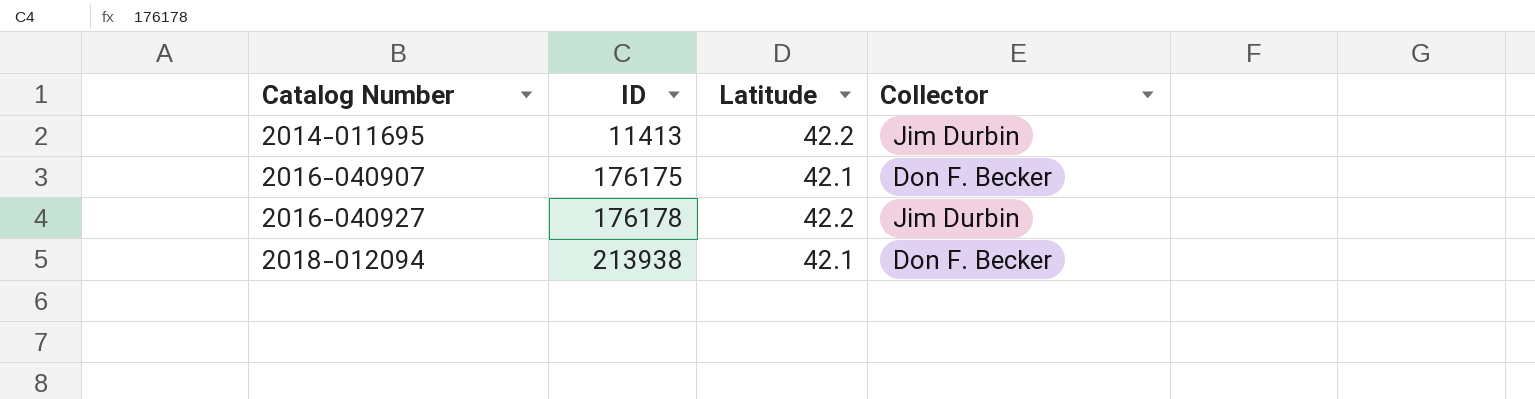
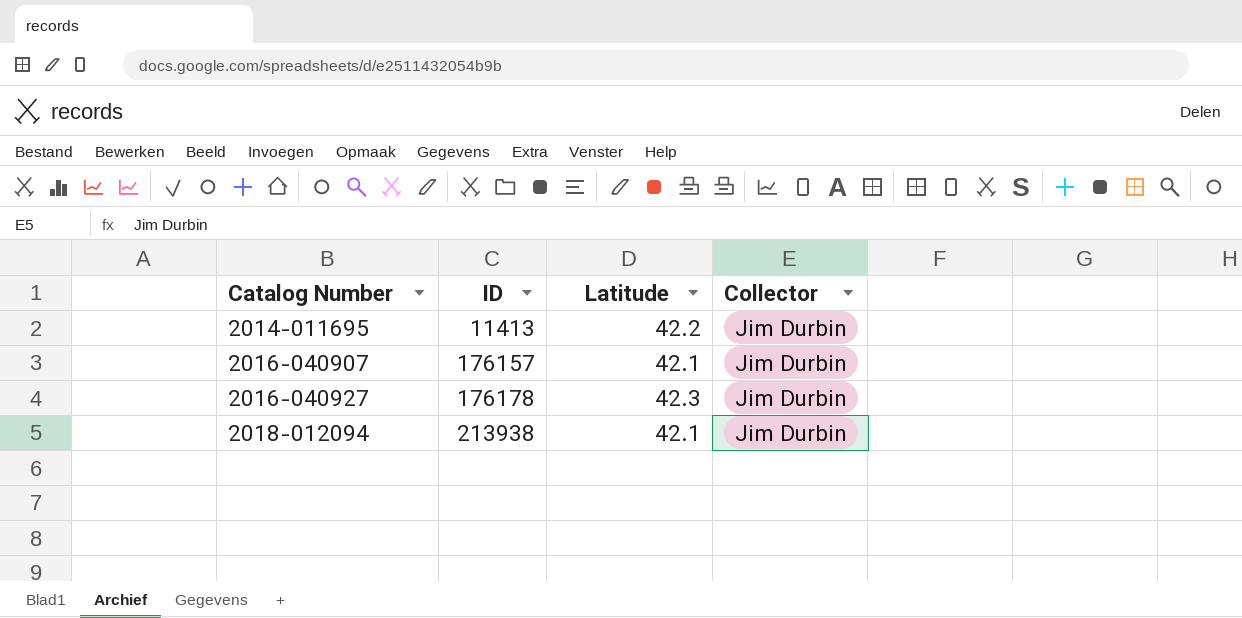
2016-040907 | ID: 176175 -> 176157
2016-040907 | Collector: Don F. Becker -> Jim Durbin
2016-040927 | Latitude: 42.2 -> 42.3
2018-012094 | Collector: Don F. Becker -> Jim Durbin

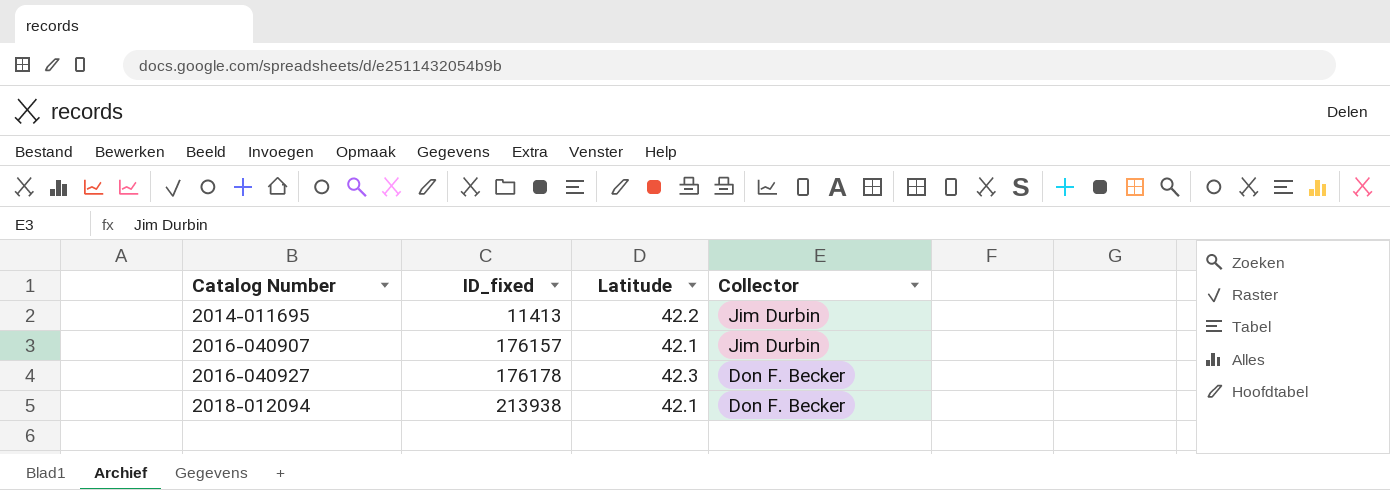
column name: ID -> ID_fixed
2016-040927 | Collector: Jim Durbin -> Don F. Becker
2018-012094 | Collector: Jim Durbin -> Don F. Becker

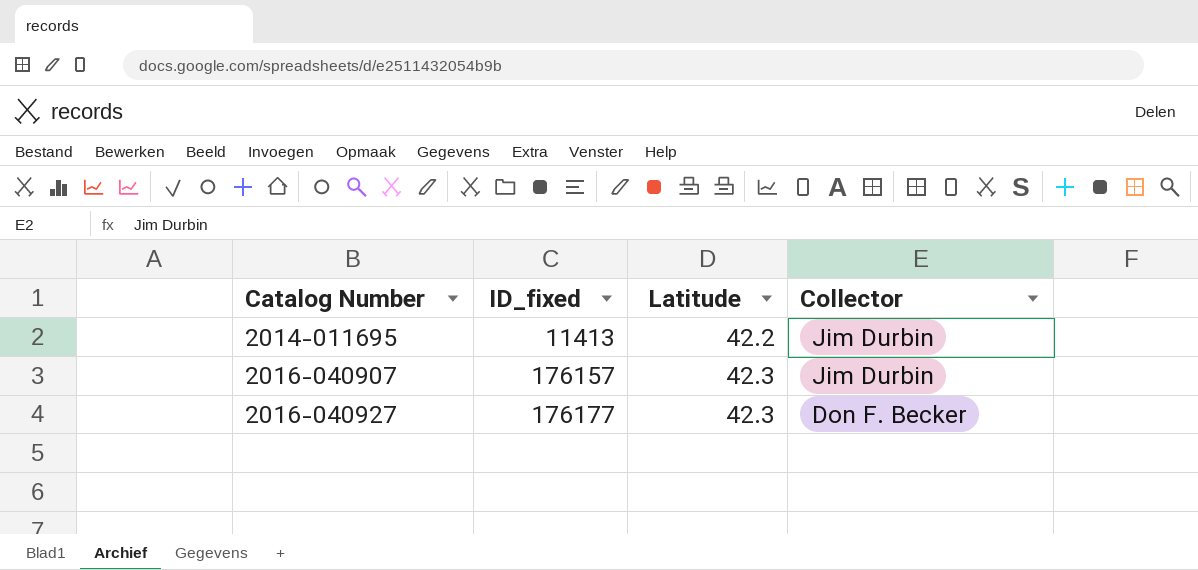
row 2018-012094: 213938 | 42.1 | Don F. Becker -> none
2016-040907 | Latitude: 42.1 -> 42.3
2016-040927 | ID_fixed: 176178 -> 176177

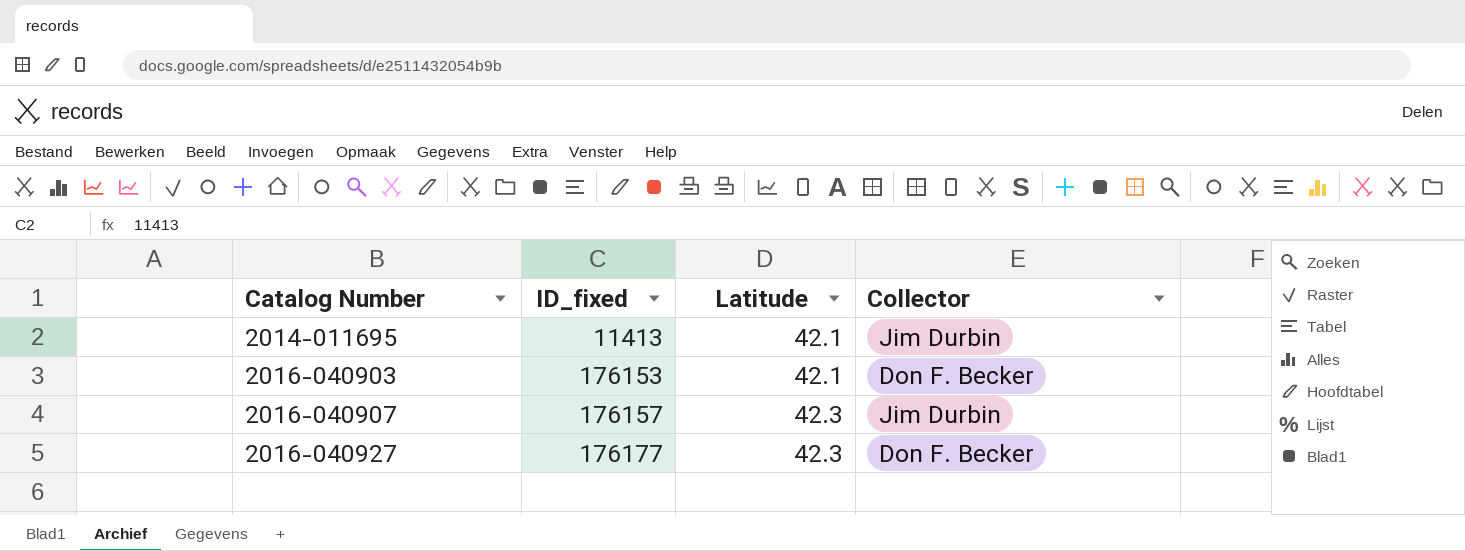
2014-011695 | Latitude: 42.2 -> 42.1
row 2016-040903: none -> 176153 | 42.1 | Don F. Becker

